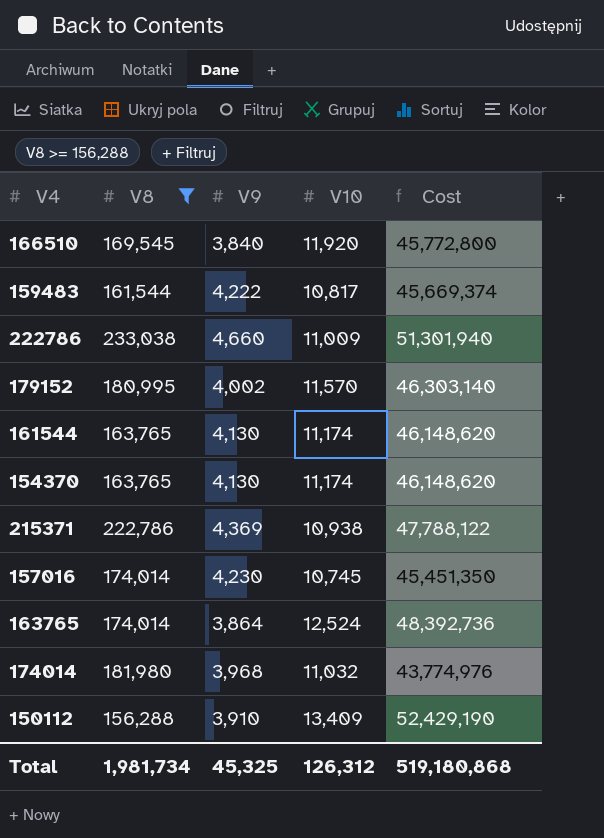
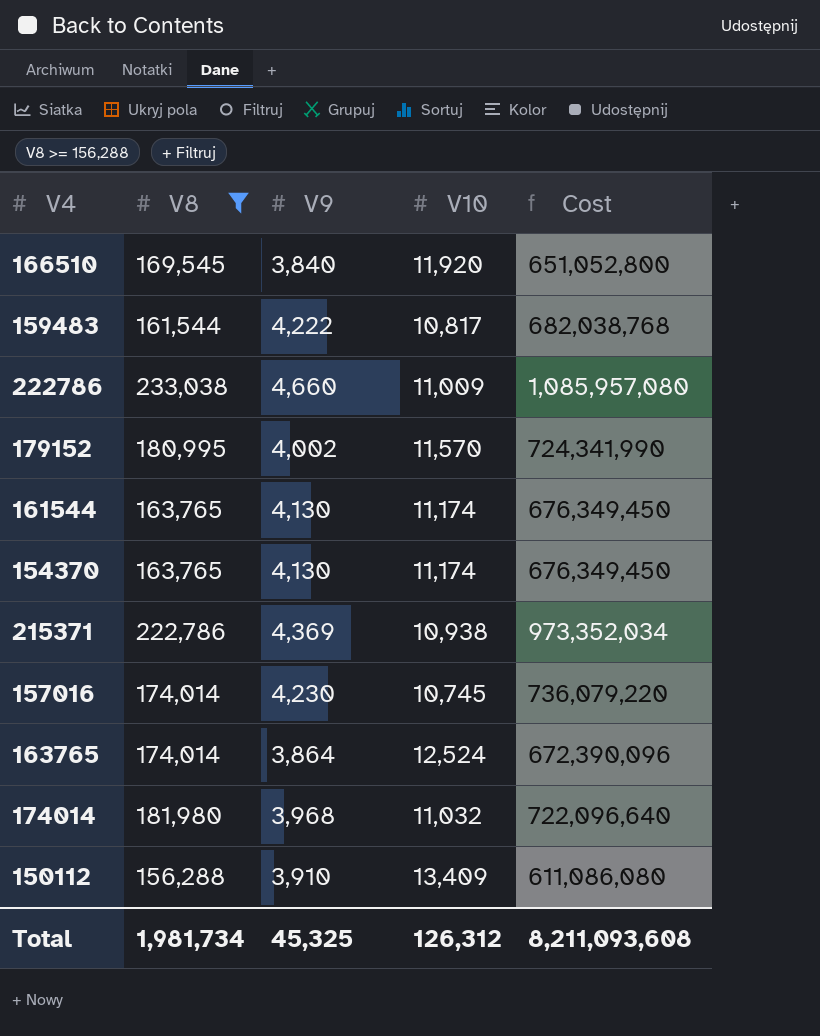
column Cost | formula: [V9] * [V10] -> [V8] * [V9]
Total | Cost: 519,180,868 -> 8,211,093,608

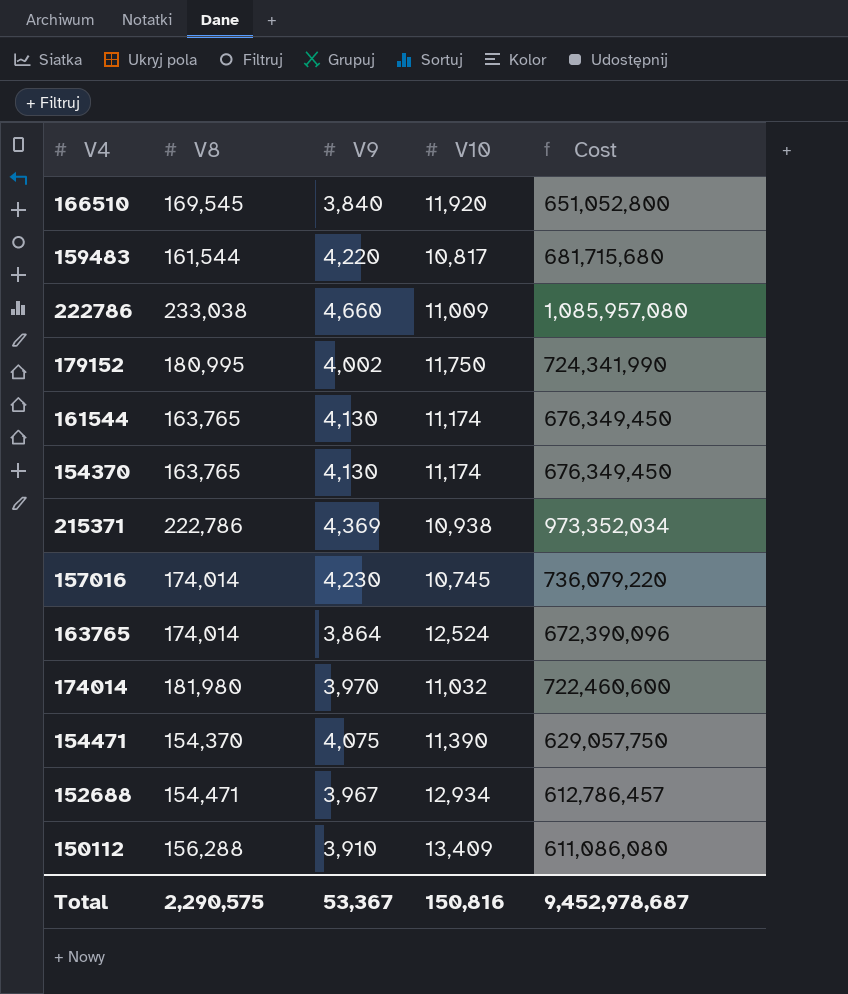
filter: V8 >= 156,288 -> none
159483 | V9: 4,222 -> 4,220
159483 | Cost: 682,038,768 -> 681,715,680
179152 | V10: 11,570 -> 11,750
174014 | V9: 3,968 -> 3,970
174014 | Cost: 722,096,640 -> 722,460,600
Total | V8: 1,981,734 -> 2,290,575
Total | V9: 45,325 -> 53,367
Total | V10: 126,312 -> 150,816
Total | Cost: 8,211,093,608 -> 9,452,978,687

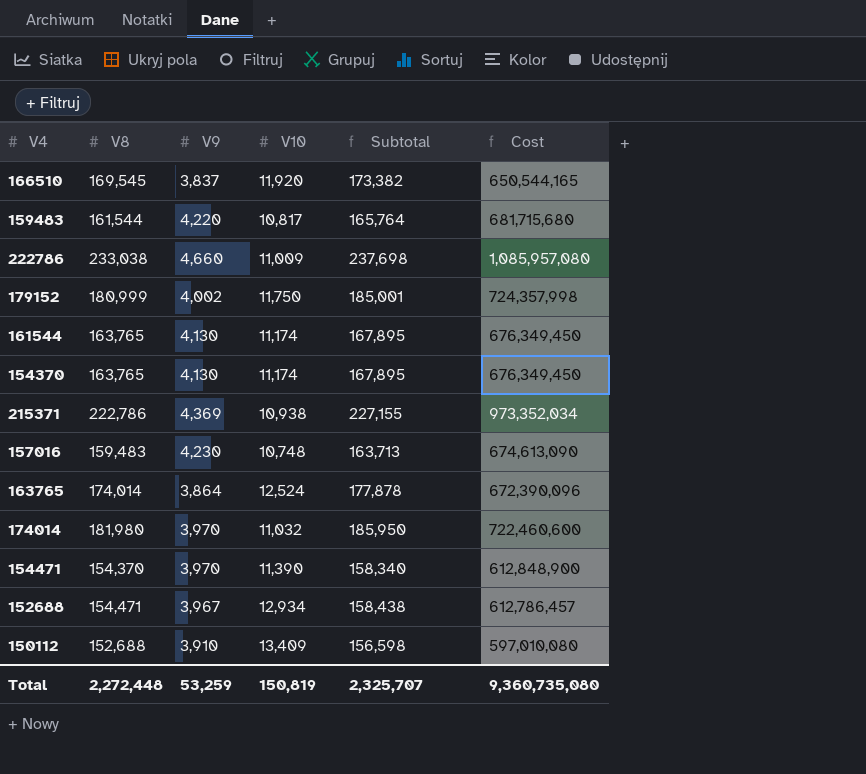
column Subtotal | formula: none -> [V8] + [V9]
166510 | V9: 3,840 -> 3,837
166510 | Cost: 651,052,800 -> 650,544,165
179152 | V8: 180,995 -> 180,999
179152 | Cost: 724,341,990 -> 724,357,998
157016 | V8: 174,014 -> 159,483
157016 | V10: 10,745 -> 10,748
157016 | Cost: 736,079,220 -> 674,613,090
154471 | V9: 4,075 -> 3,970
154471 | Cost: 629,057,750 -> 612,848,900
150112 | V8: 156,288 -> 152,688
150112 | Cost: 611,086,080 -> 597,010,080
Total | V8: 2,290,575 -> 2,272,448
Total | V9: 53,367 -> 53,259
Total | V10: 150,816 -> 150,819
Total | Cost: 9,452,978,687 -> 9,360,735,080

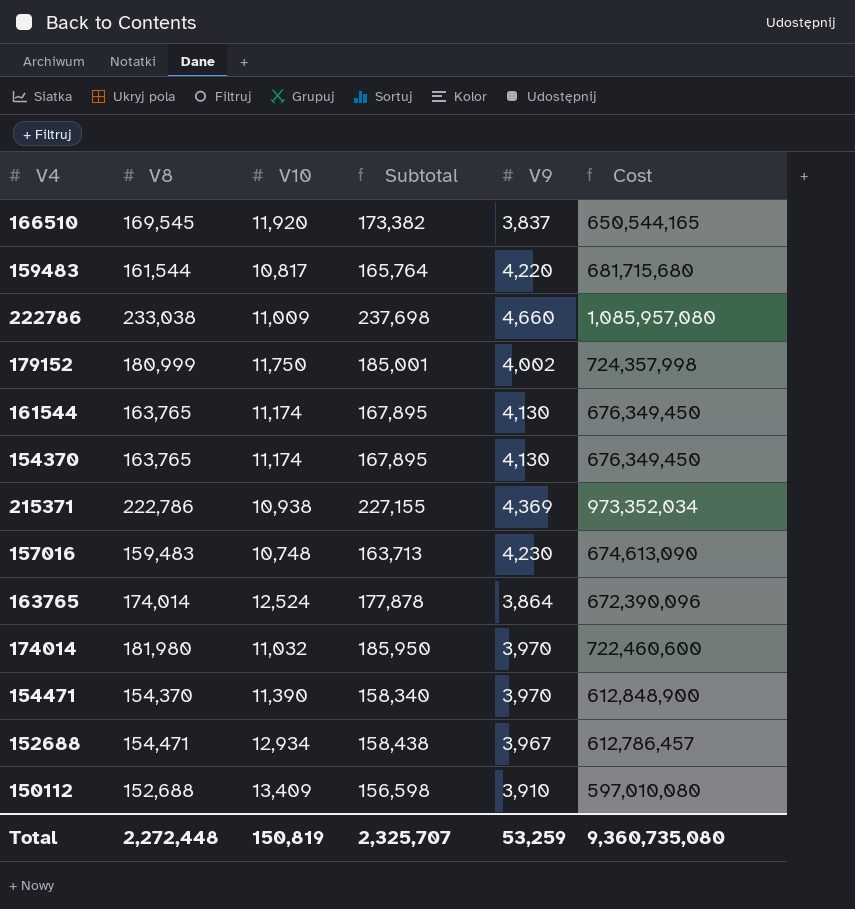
column V9 | position: 3 -> 5

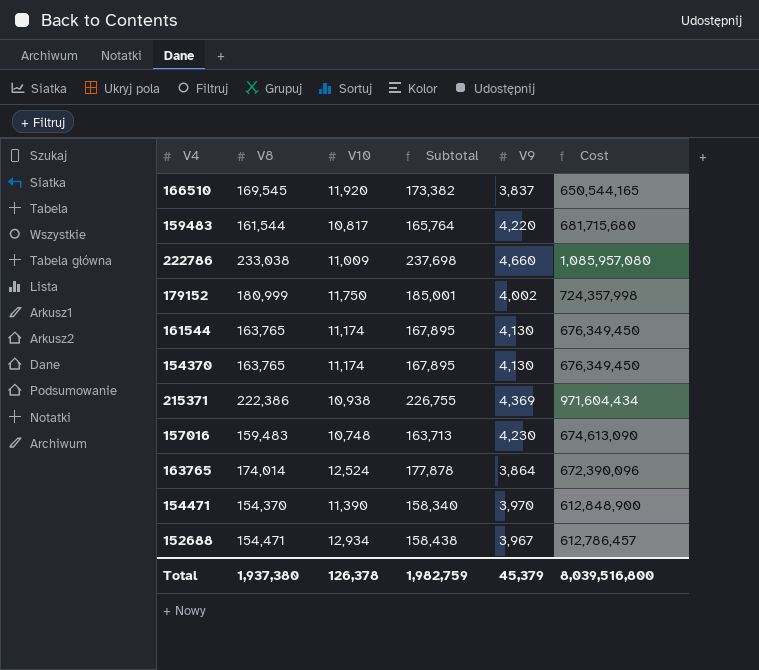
row 174014: 181,980 | 11,032 | 185,950 | 3,970 | 722,460,600 -> none
row 150112: 152,688 | 13,409 | 156,598 | 3,910 | 597,010,080 -> none
215371 | V8: 222,786 -> 222,386
215371 | Subtotal: 227,155 -> 226,755
215371 | Cost: 973,352,034 -> 971,604,434
Total | V8: 2,272,448 -> 1,937,380
Total | V10: 150,819 -> 126,378
Total | Subtotal: 2,325,707 -> 1,982,759
Total | V9: 53,259 -> 45,379
Total | Cost: 9,360,735,080 -> 8,039,516,800

